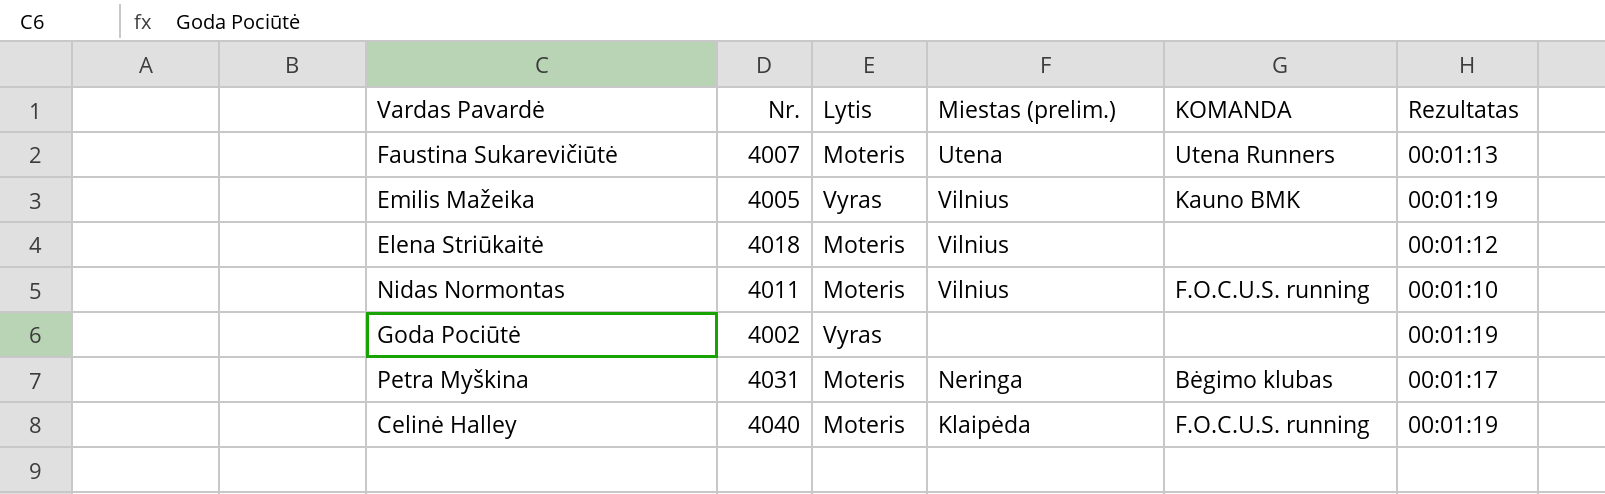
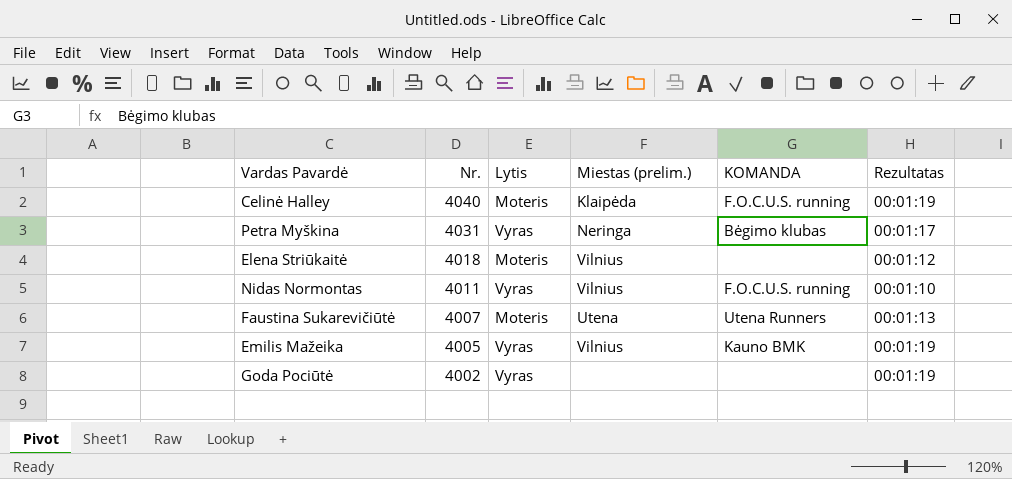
row order: none -> Nr. descending
Petra Myškina | Lytis: Moteris -> Vyras
Nidas Normontas | Lytis: Moteris -> Vyras

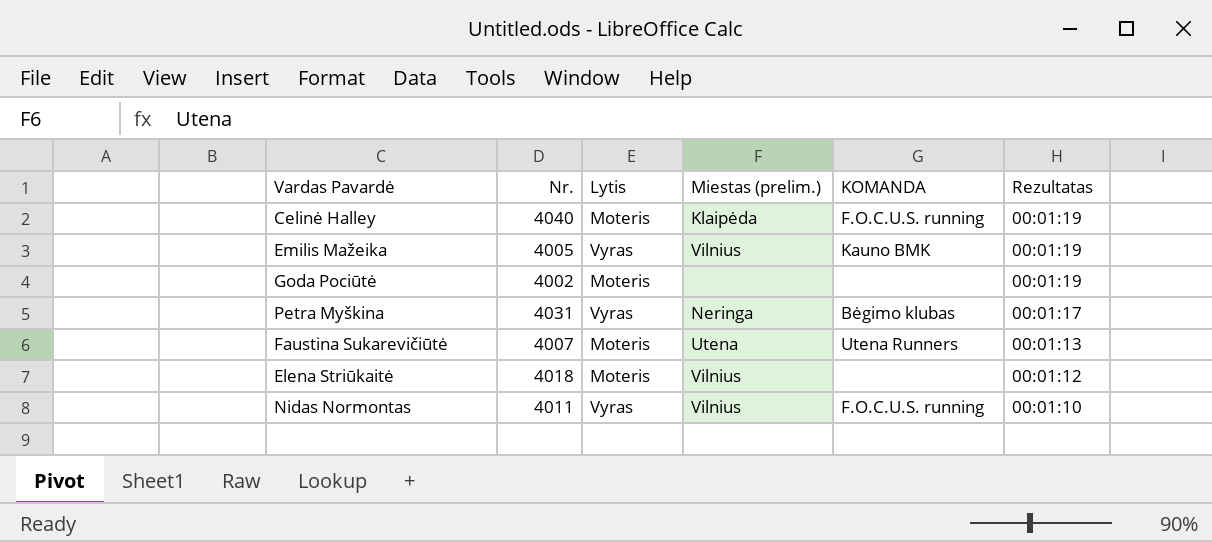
row order: Nr. descending -> Rezultatas descending
Goda Pociūtė | Lytis: Vyras -> Moteris

